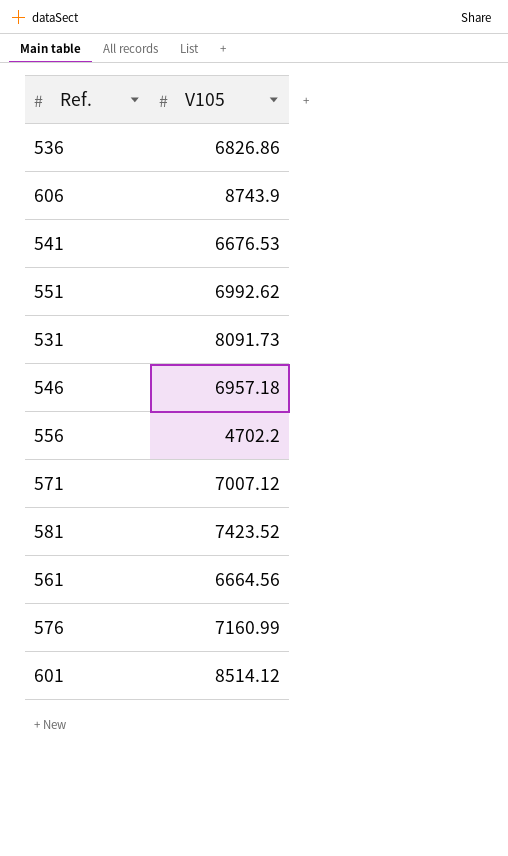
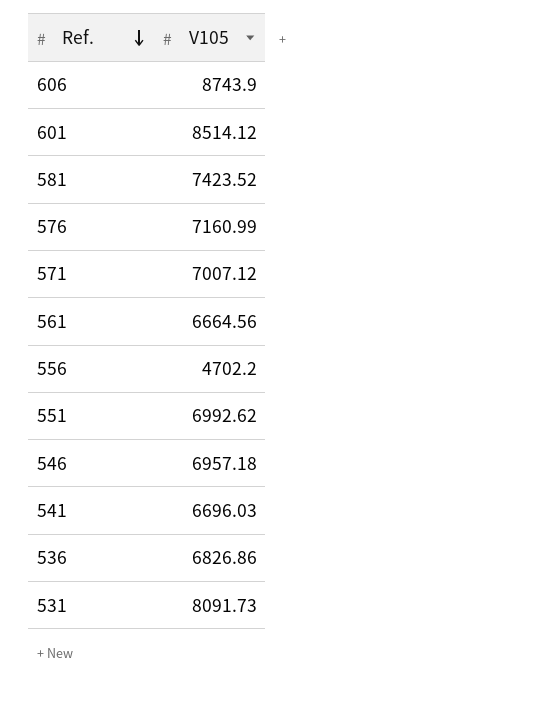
row order: none -> Ref. descending
541 | V105: 6676.53 -> 6696.03

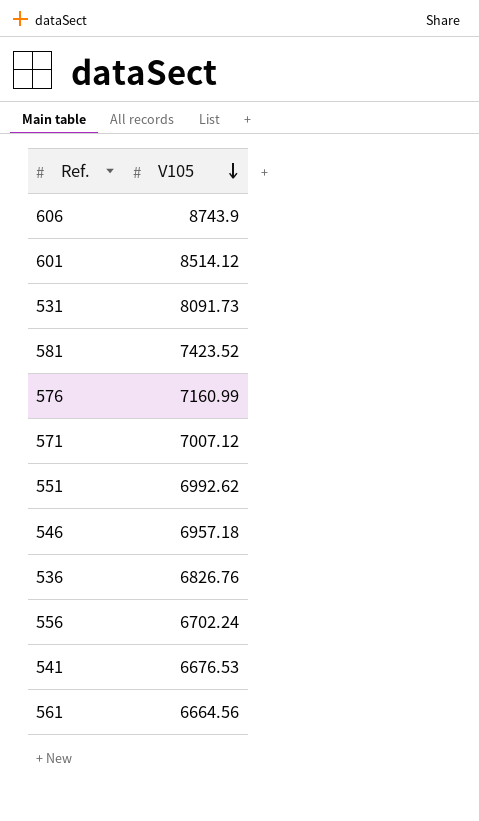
row order: Ref. descending -> V105 descending
536 | V105: 6826.86 -> 6826.76
556 | V105: 4702.2 -> 6702.24
541 | V105: 6696.03 -> 6676.53

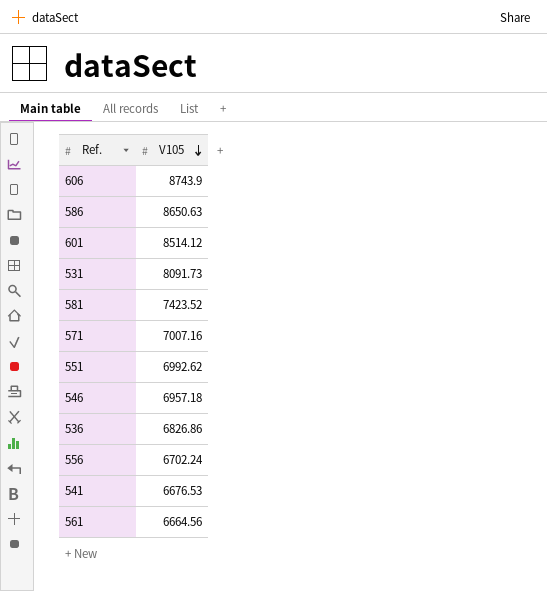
row 576: 7160.99 -> none
row 586: none -> 8650.63
571 | V105: 7007.12 -> 7007.16
536 | V105: 6826.76 -> 6826.86

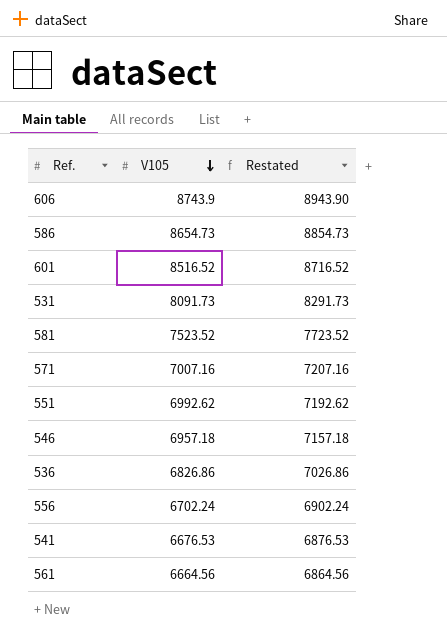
column Restated | formula: none -> [V105] + 200
586 | V105: 8650.63 -> 8654.73
601 | V105: 8514.12 -> 8516.52
581 | V105: 7423.52 -> 7523.52

